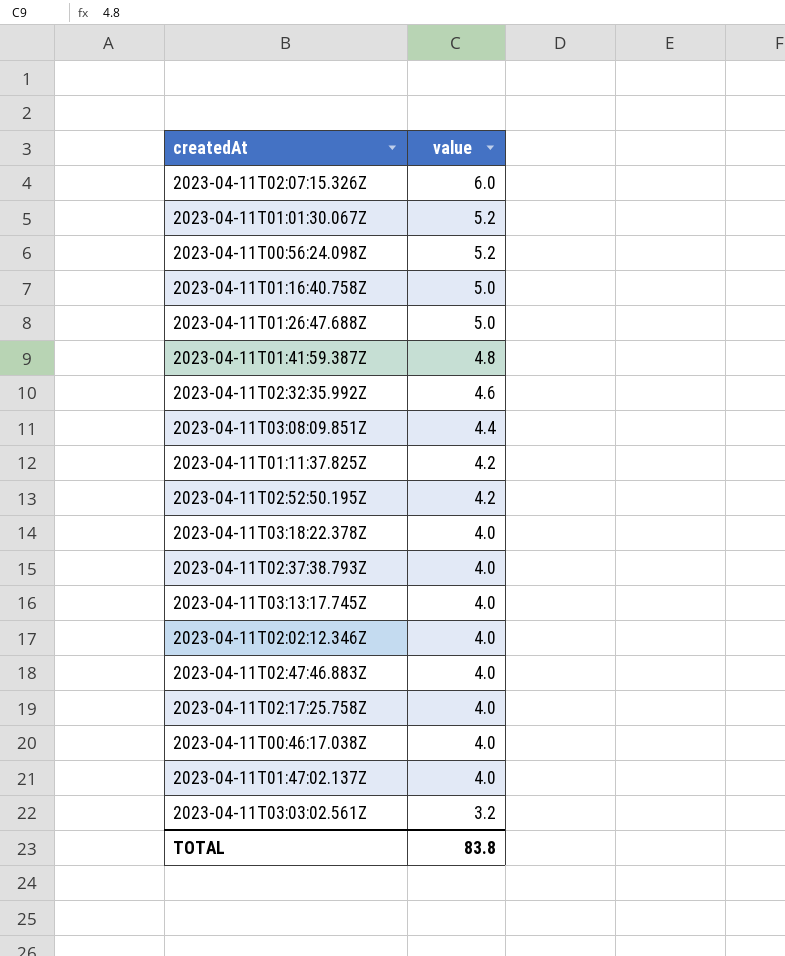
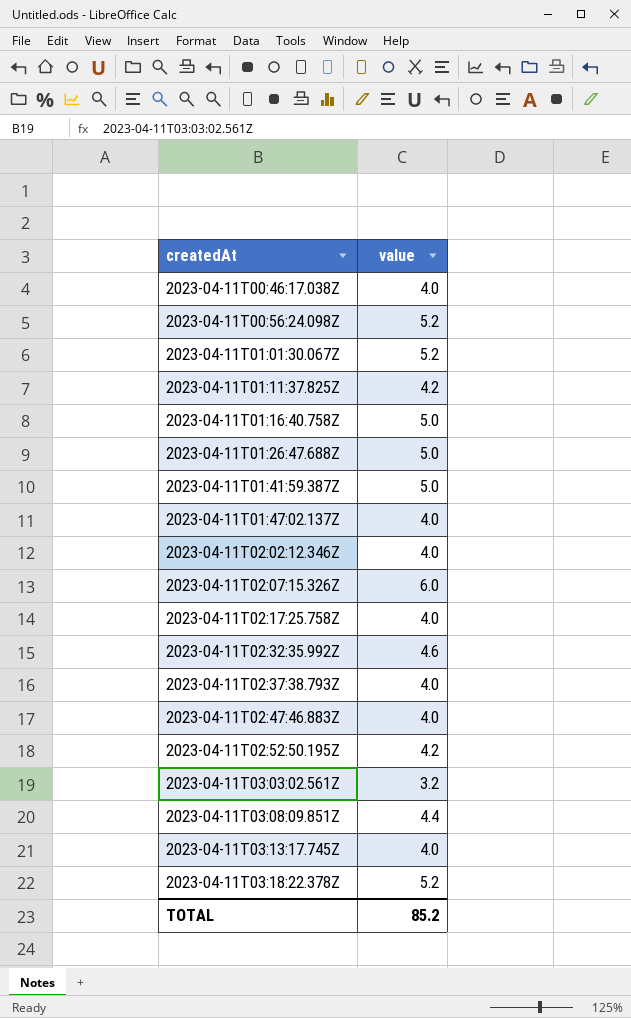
row order: value descending -> createdAt ascending
2023-04-11T01:41:59.387Z | value: 4.8 -> 5.0
2023-04-11T03:18:22.378Z | value: 4.0 -> 5.2
TOTAL | value: 83.8 -> 85.2

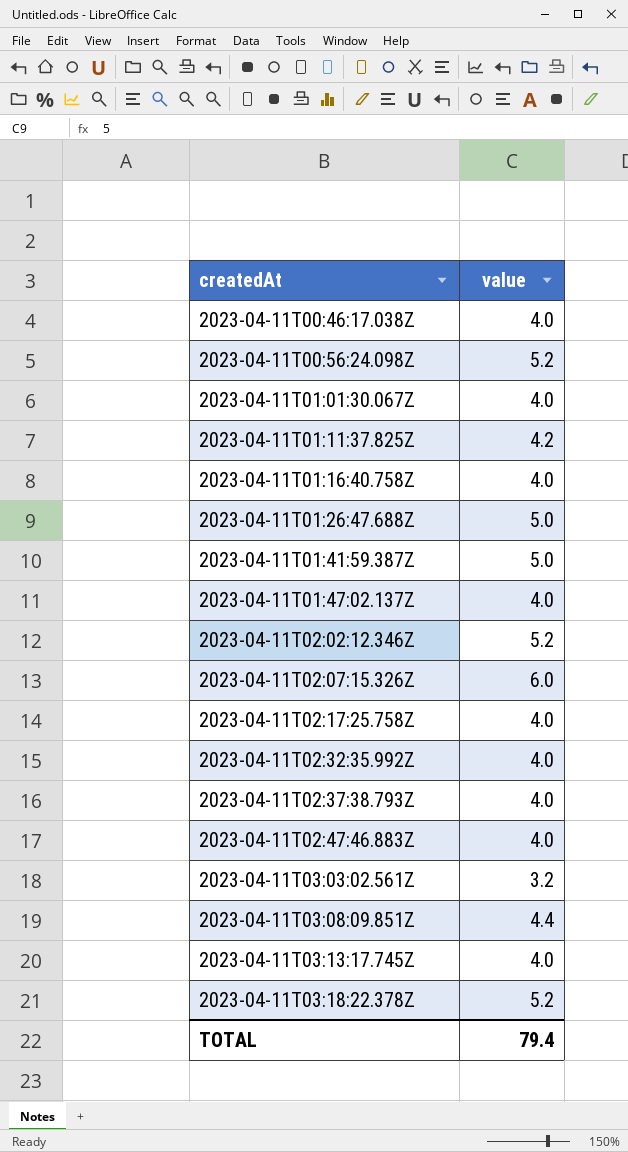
row 2023-04-11T02:52:50.195Z: 4.2 -> none
2023-04-11T01:01:30.067Z | value: 5.2 -> 4.0
2023-04-11T01:16:40.758Z | value: 5.0 -> 4.0
2023-04-11T02:02:12.346Z | value: 4.0 -> 5.2
2023-04-11T02:32:35.992Z | value: 4.6 -> 4.0
TOTAL | value: 85.2 -> 79.4

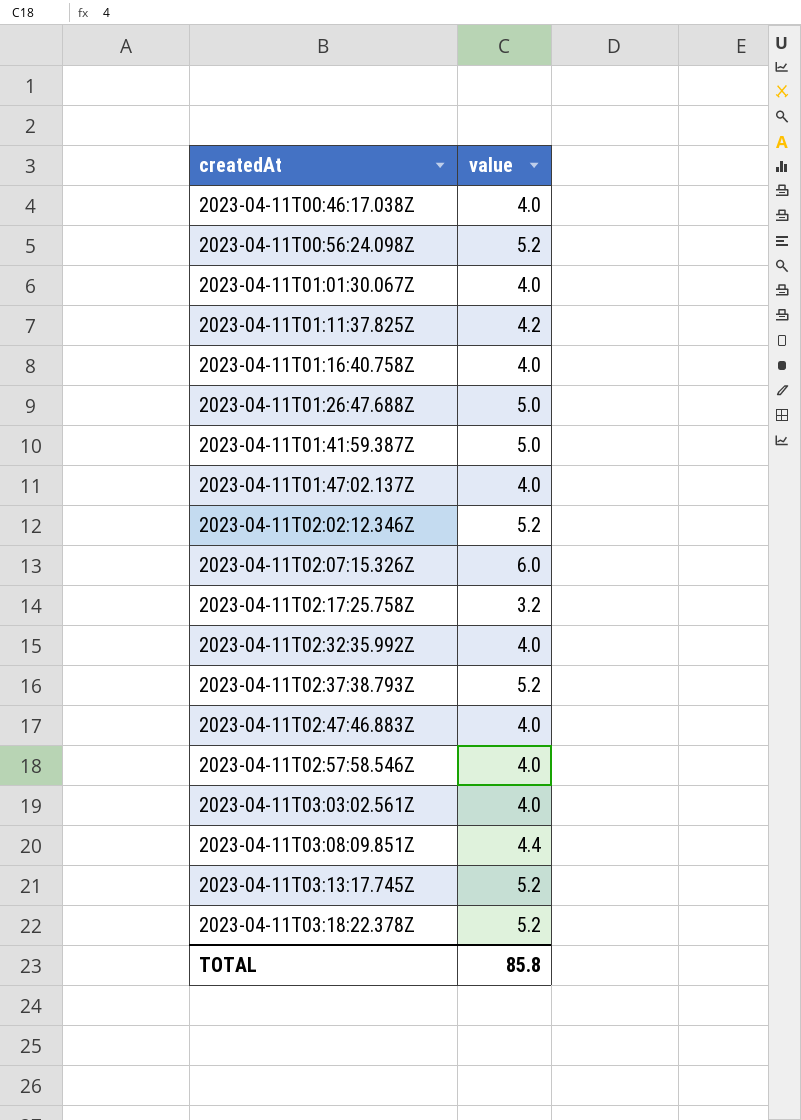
2023-04-11T02:17:25.758Z | value: 4.0 -> 3.2
2023-04-11T02:37:38.793Z | value: 4.0 -> 5.2
row 2023-04-11T02:57:58.546Z: none -> 4.0
2023-04-11T03:03:02.561Z | value: 3.2 -> 4.0
2023-04-11T03:13:17.745Z | value: 4.0 -> 5.2
TOTAL | value: 79.4 -> 85.8

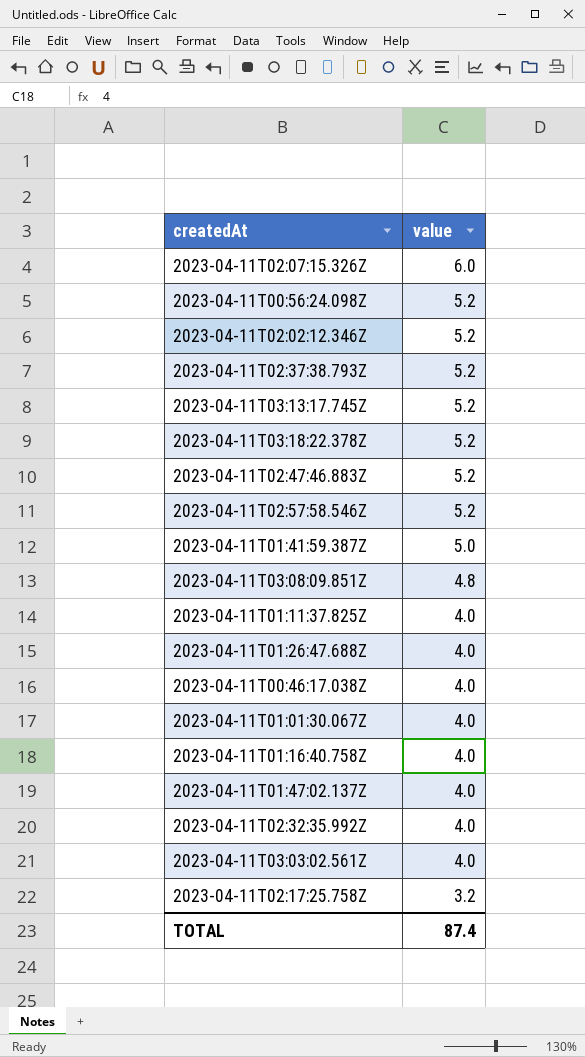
row order: createdAt ascending -> value descending
2023-04-11T02:47:46.883Z | value: 4.0 -> 5.2
2023-04-11T02:57:58.546Z | value: 4.0 -> 5.2
2023-04-11T03:08:09.851Z | value: 4.4 -> 4.8
2023-04-11T01:11:37.825Z | value: 4.2 -> 4.0
2023-04-11T01:26:47.688Z | value: 5.0 -> 4.0
TOTAL | value: 85.8 -> 87.4

